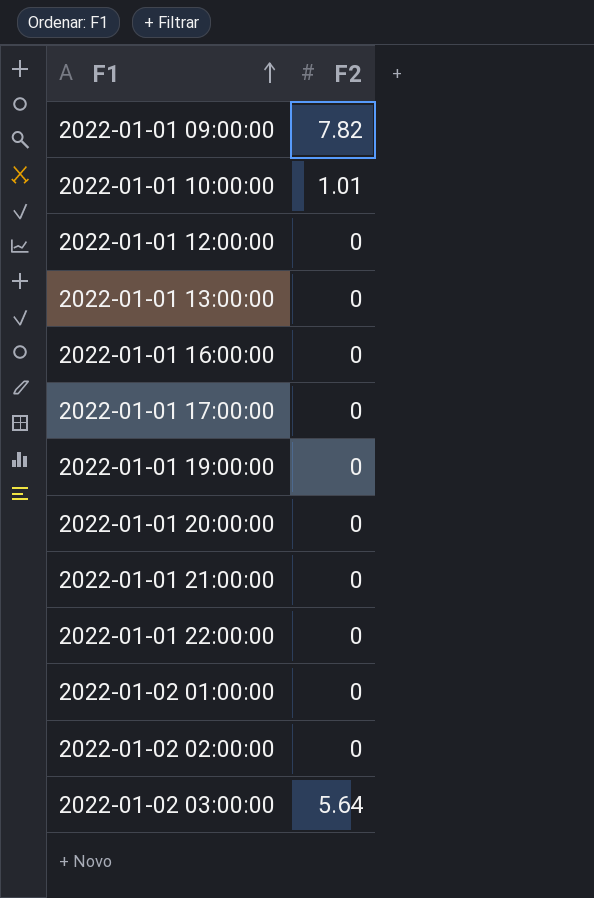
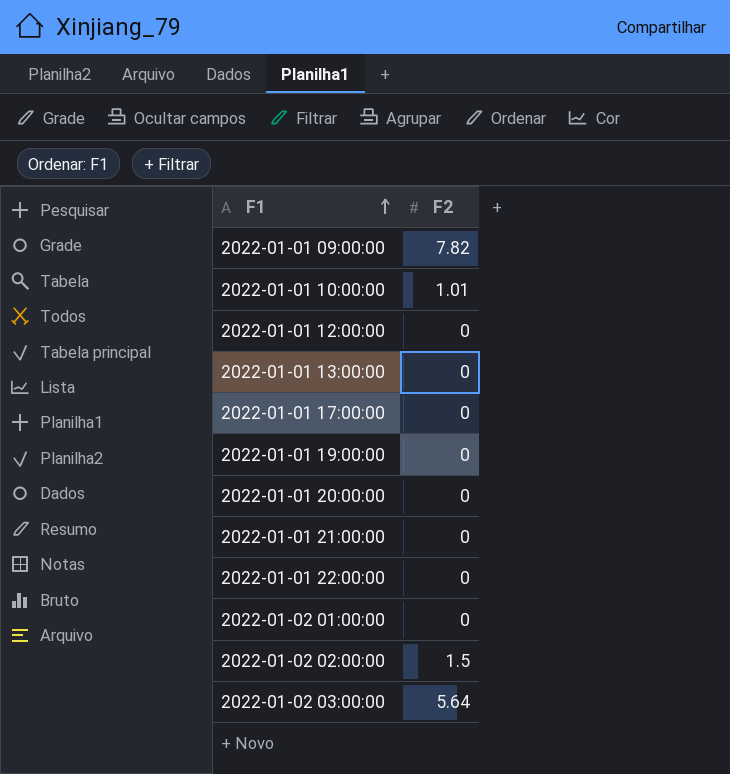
row 2022-01-01 16:00:00: 0 -> none
2022-01-02 02:00:00 | F2: 0 -> 1.5

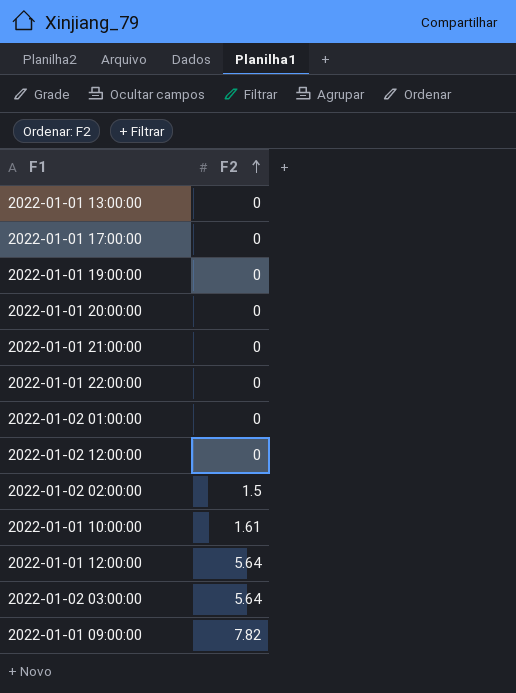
row order: F1 ascending -> F2 ascending
row 2022-01-02 12:00:00: none -> 0
2022-01-01 10:00:00 | F2: 1.01 -> 1.61
2022-01-01 12:00:00 | F2: 0 -> 5.64

